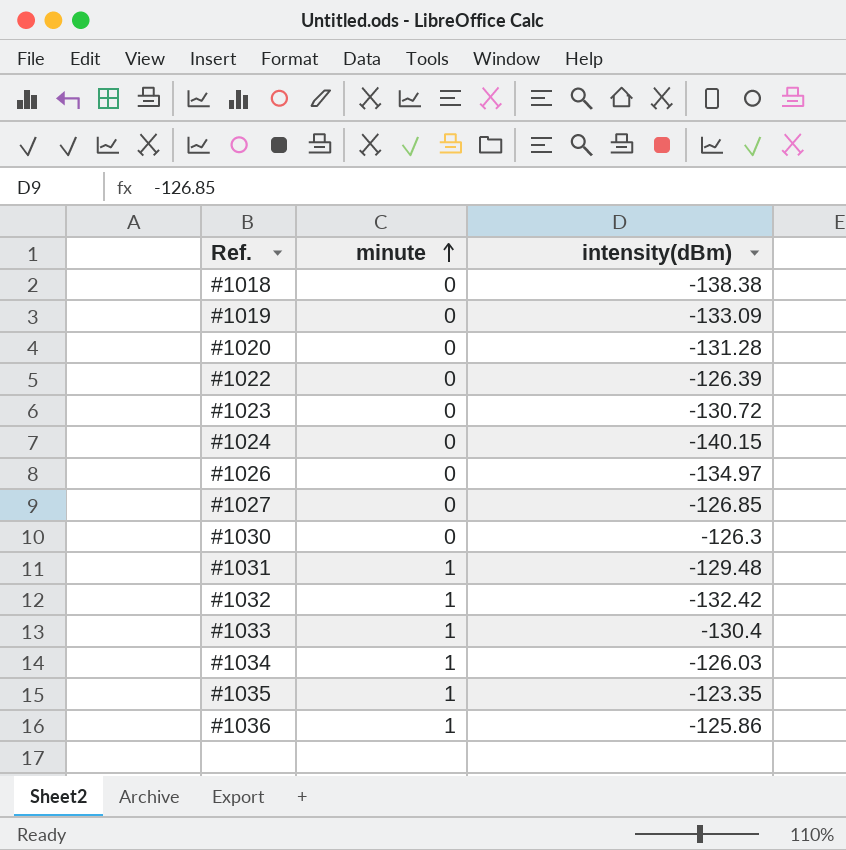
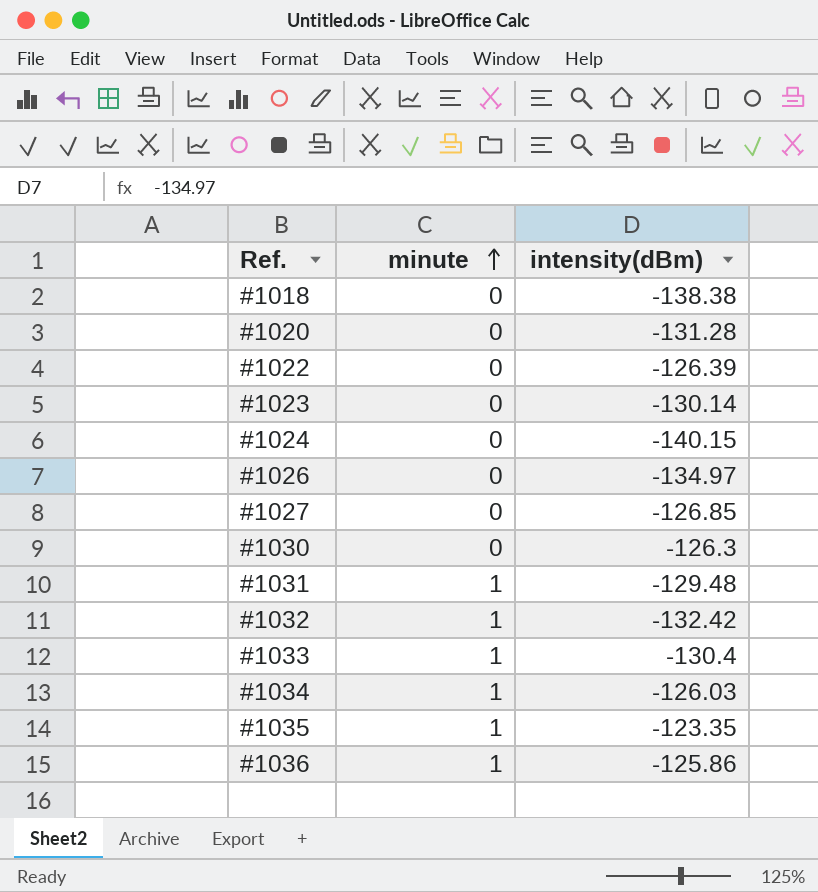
row #1019: 0 | -133.09 -> none
#1023 | intensity(dBm): -130.72 -> -130.14

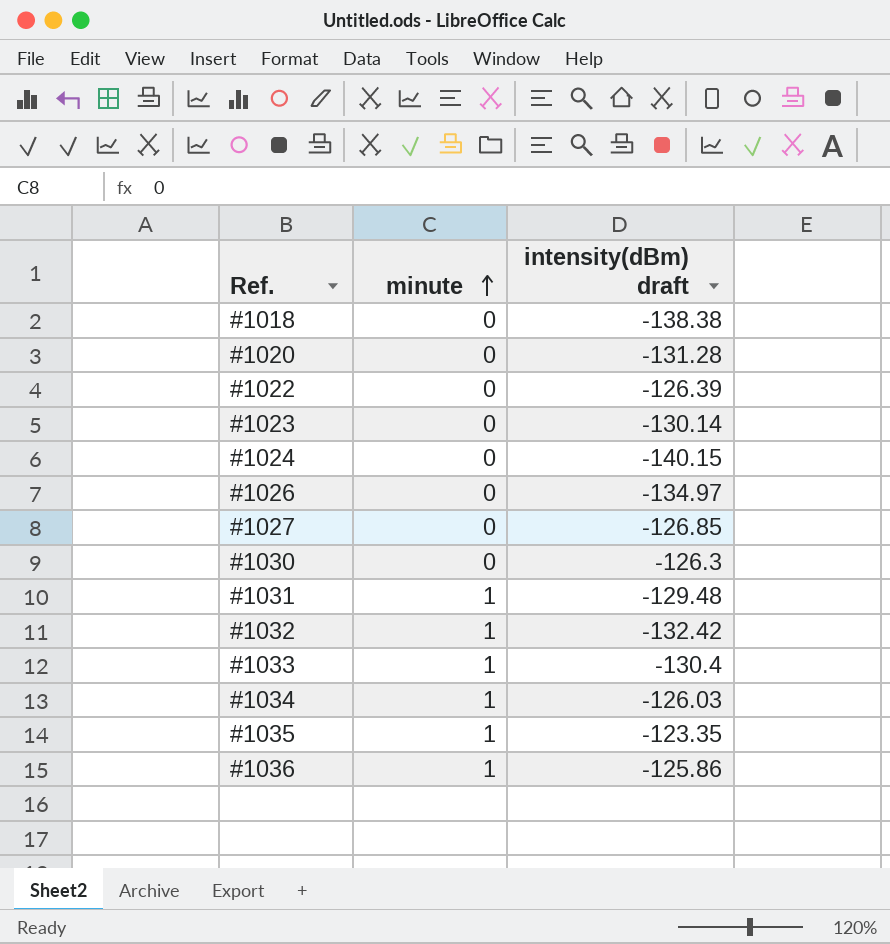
column name: intensity(dBm) -> intensity(dBm) draft

